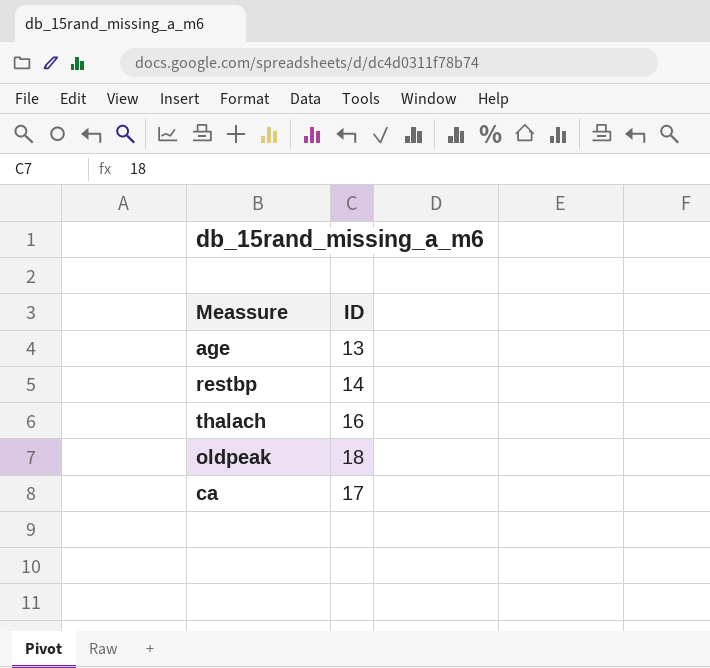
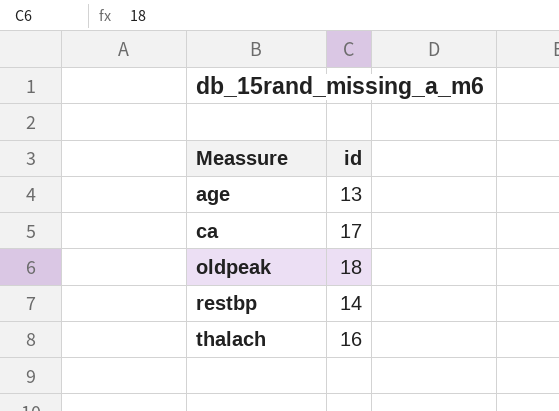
row order: none -> Meassure ascending
column name: ID -> id

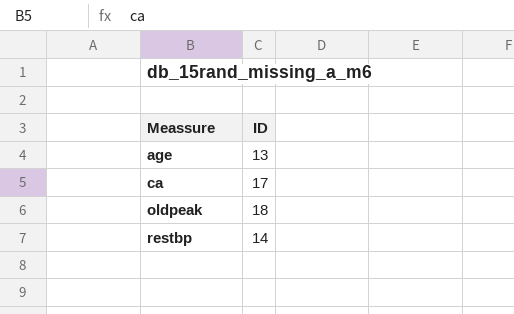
column name: id -> ID
row thalach: 16 -> none

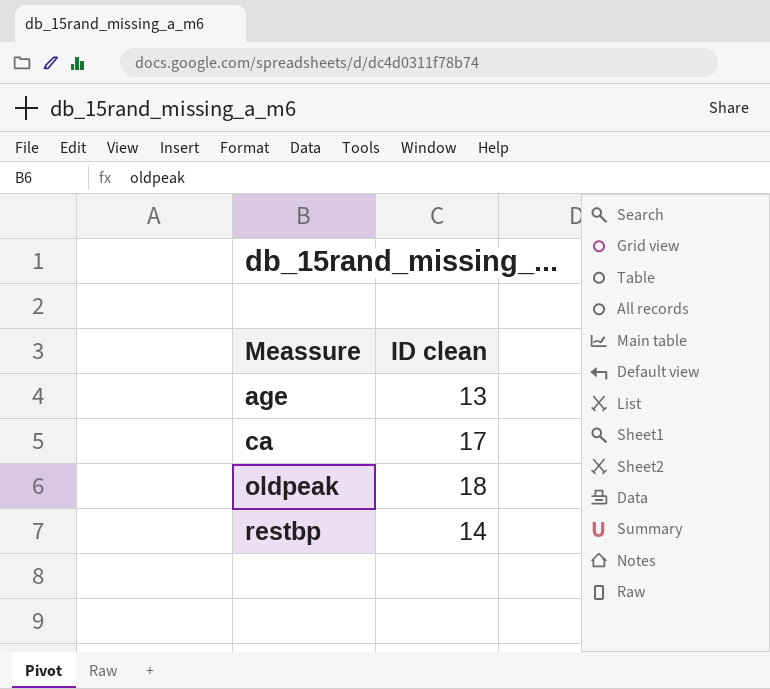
column name: ID -> ID clean

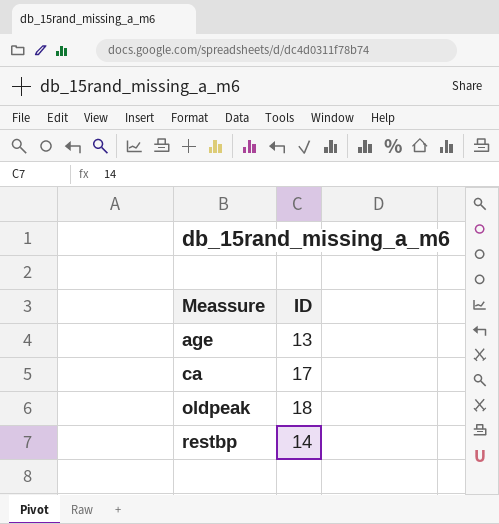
column name: ID clean -> ID

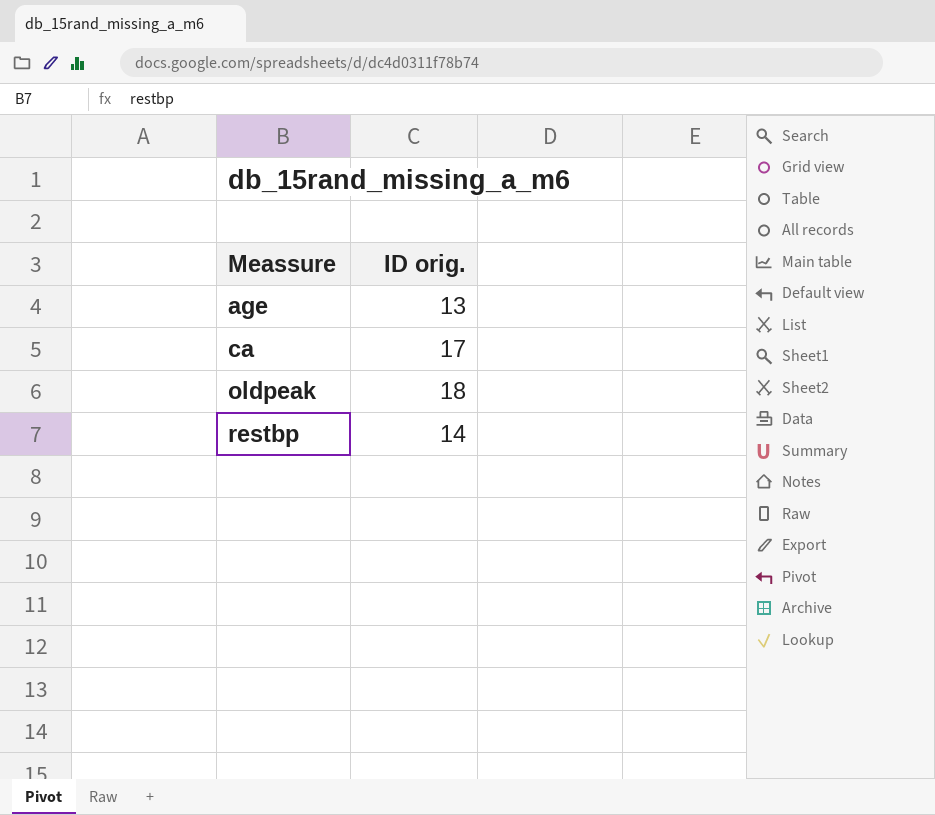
column name: ID -> ID orig.

